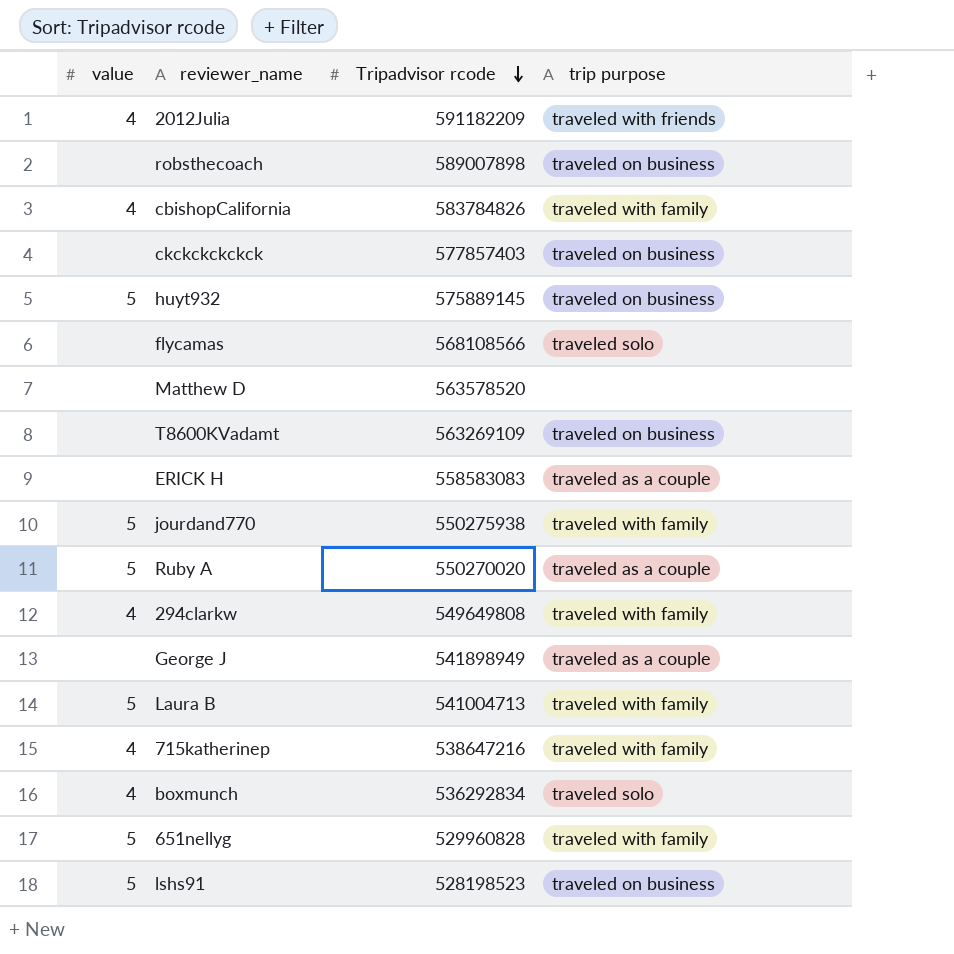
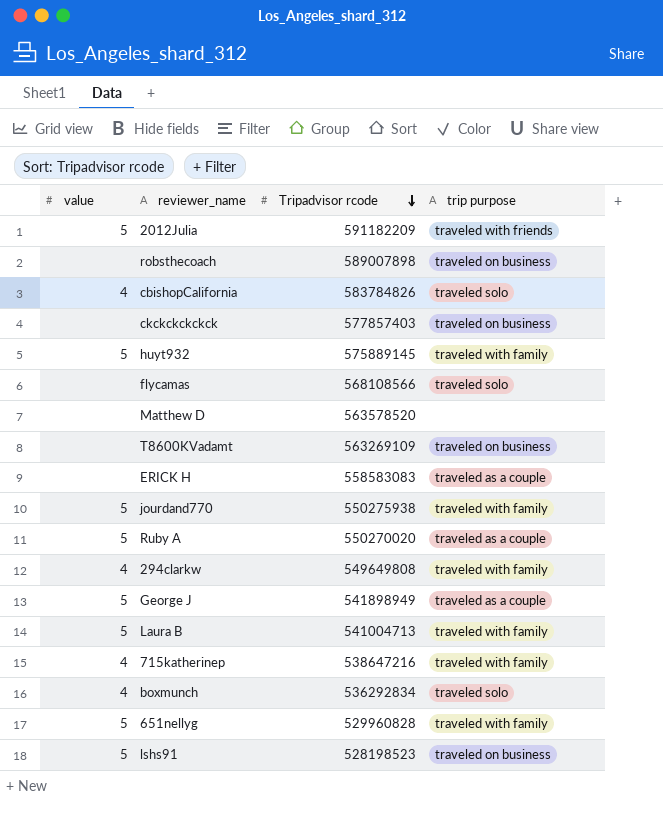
2012Julia | value: 4 -> 5
cbishopCalifornia | trip purpose: traveled with family -> traveled solo
huyt932 | trip purpose: traveled on business -> traveled with family
George J | value: none -> 5

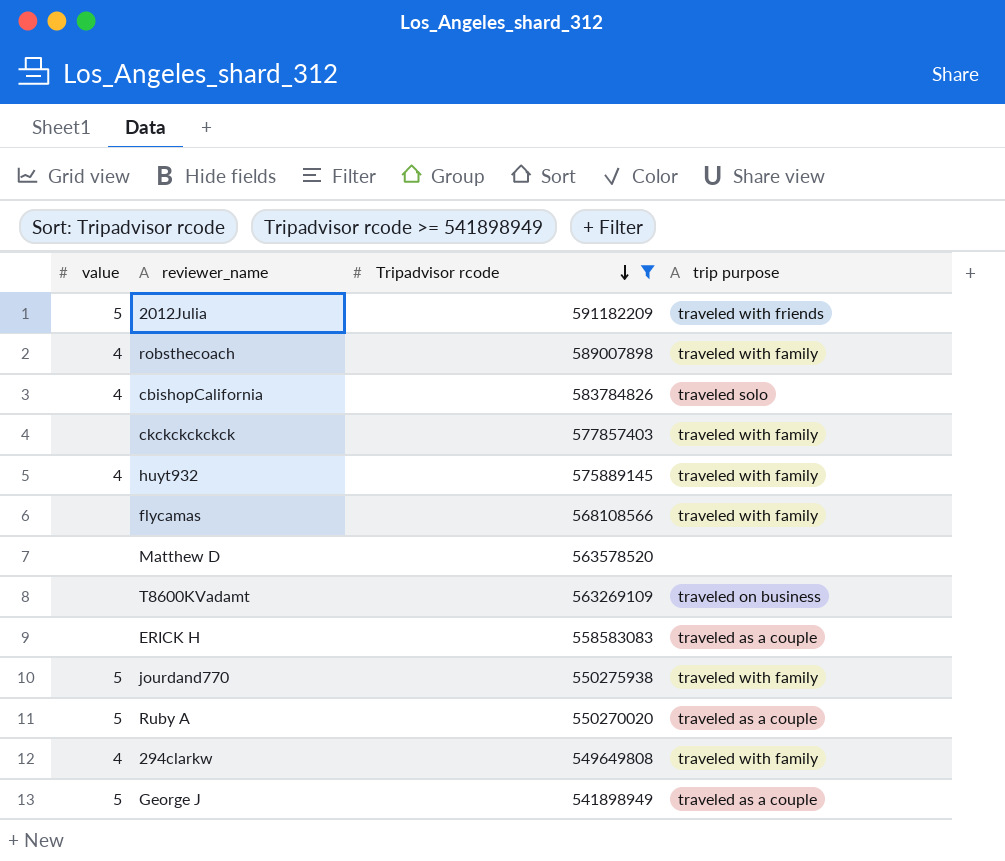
filter: none -> Tripadvisor rcode >= 541898949
robsthecoach | value: none -> 4
robsthecoach | trip purpose: traveled on business -> traveled with family
ckckckckckck | trip purpose: traveled on business -> traveled with family
huyt932 | value: 5 -> 4
flycamas | trip purpose: traveled solo -> traveled with family

